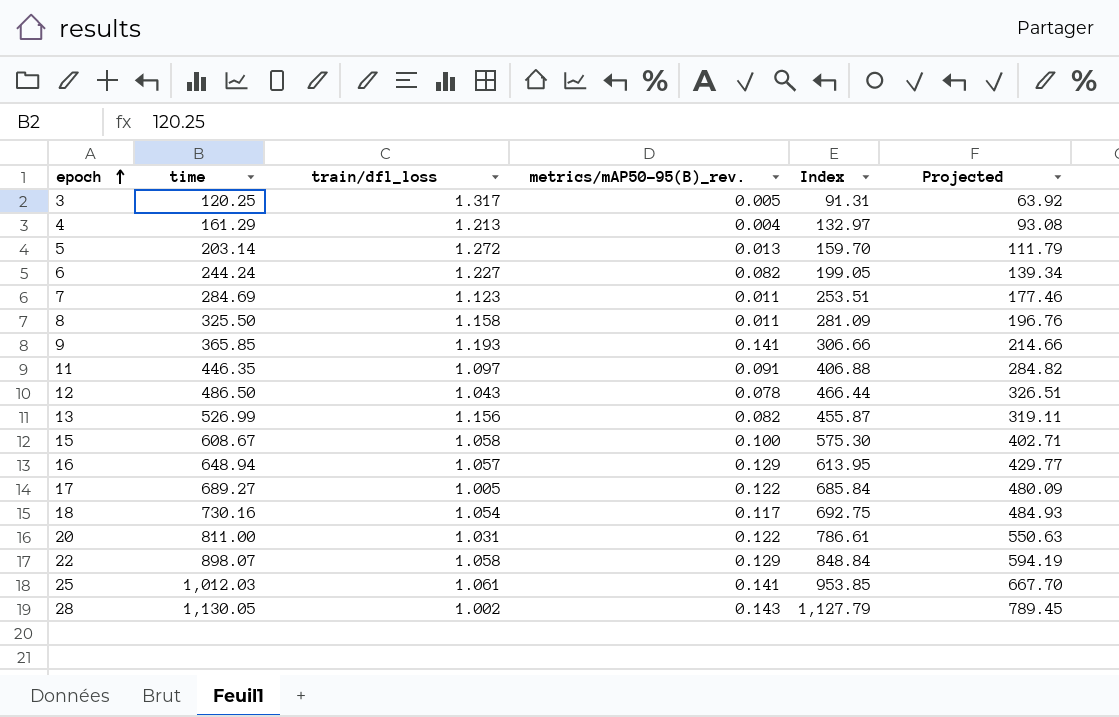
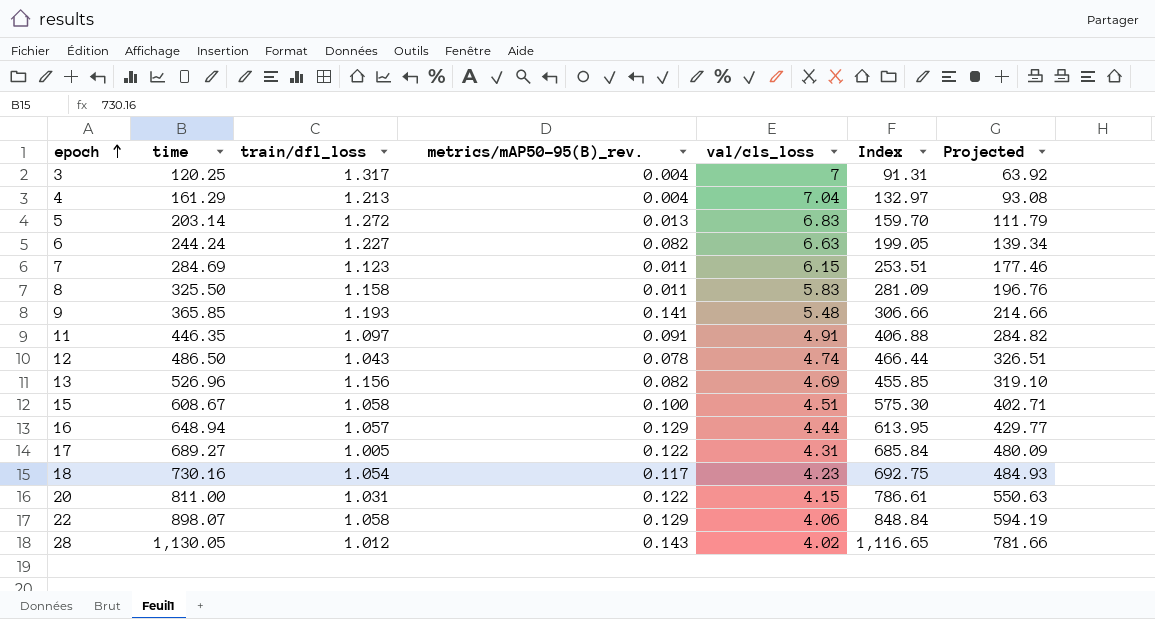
column val/cls_loss | position: none -> 5
row 25: 1,012.03 | 1.061 | 0.141 | 953.85 | 667.70 -> none
3 | metrics/mAP50-95(B)_rev.: 0.005 -> 0.004
13 | time: 526.99 -> 526.96
13 | Index: 455.87 -> 455.85
13 | Projected: 319.11 -> 319.10
28 | train/dfl_loss: 1.002 -> 1.012
28 | Index: 1,127.79 -> 1,116.65
28 | Projected: 789.45 -> 781.66

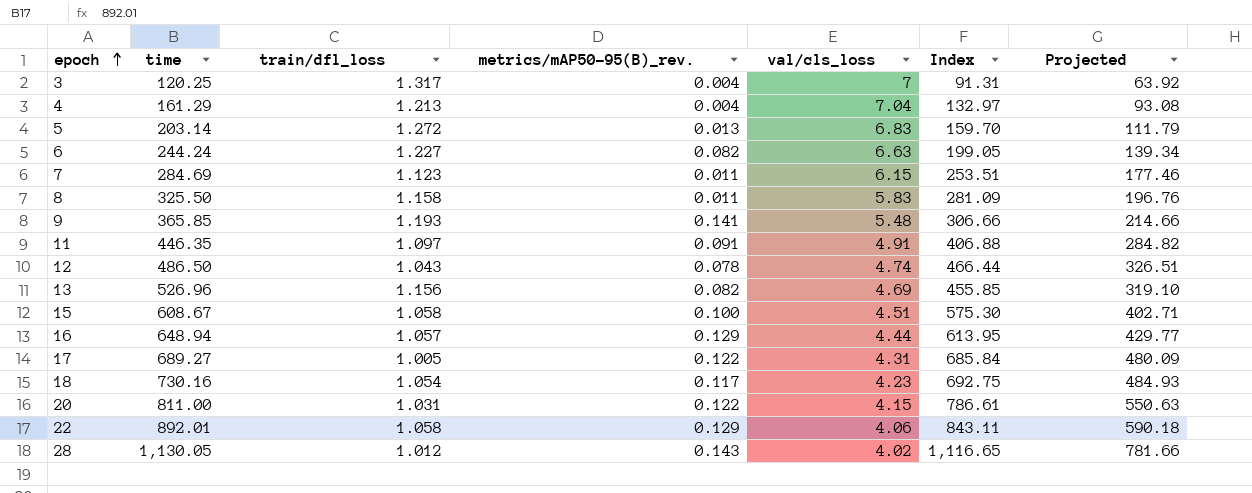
22 | time: 898.07 -> 892.01
22 | Index: 848.84 -> 843.11
22 | Projected: 594.19 -> 590.18

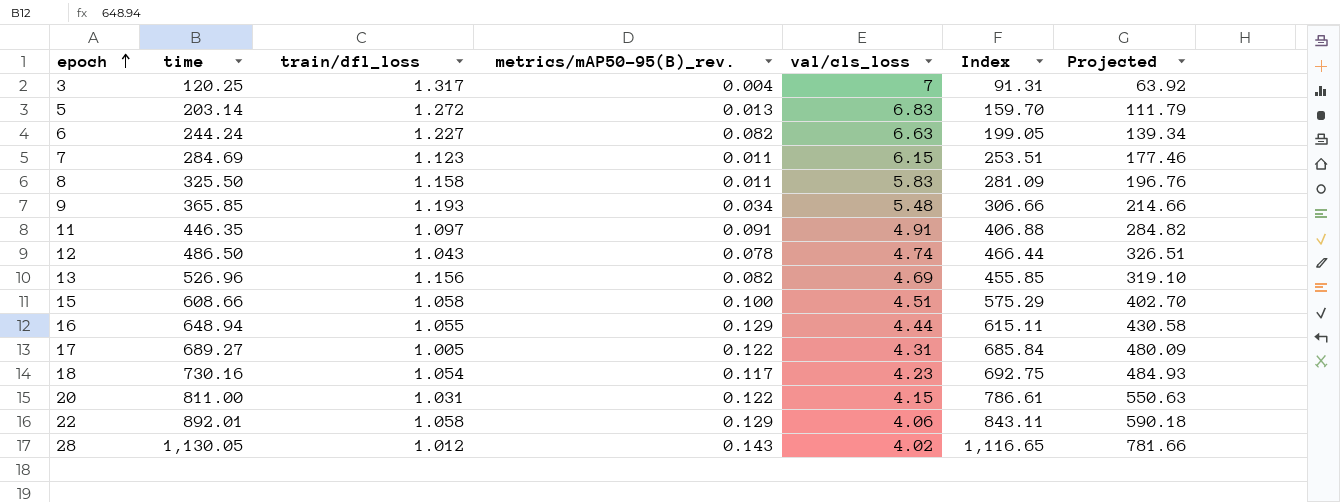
row 4: 161.29 | 1.213 | 0.004 | 7.04 | 132.97 | 93.08 -> none
9 | metrics/mAP50-95(B)_rev.: 0.141 -> 0.034
15 | time: 608.67 -> 608.66
15 | Index: 575.30 -> 575.29
15 | Projected: 402.71 -> 402.70
16 | train/dfl_loss: 1.057 -> 1.055
16 | Index: 613.95 -> 615.11
16 | Projected: 429.77 -> 430.58

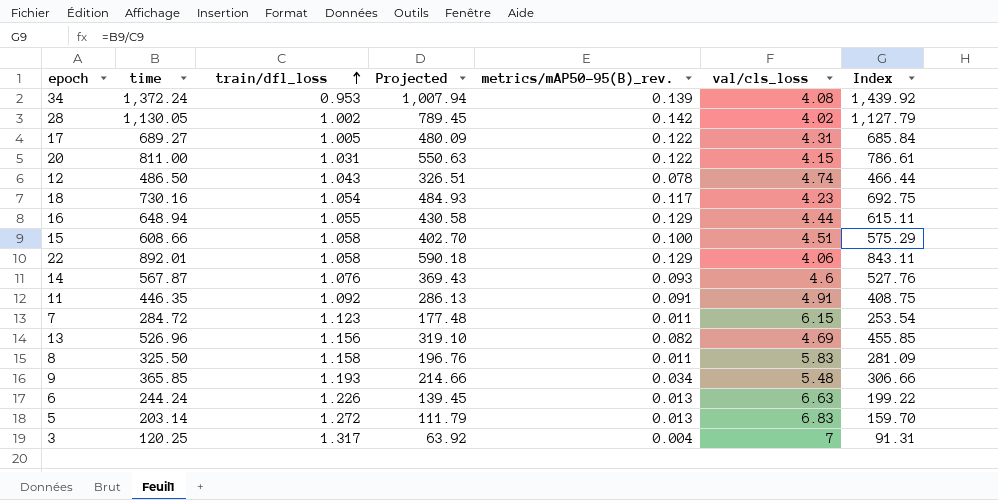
row order: epoch ascending -> train/dfl_loss ascending
column Projected | position: 7 -> 4
row 34: none -> 1,372.24 | 0.953 | 1,007.94 | 0.139 | 4.08 | 1,439.92
28 | train/dfl_loss: 1.012 -> 1.002
28 | Projected: 781.66 -> 789.45
28 | metrics/mAP50-95(B)_rev.: 0.143 -> 0.142
28 | Index: 1,116.65 -> 1,127.79
row 14: none -> 567.87 | 1.076 | 369.43 | 0.093 | 4.6 | 527.76
11 | train/dfl_loss: 1.097 -> 1.092
11 | Projected: 284.82 -> 286.13
11 | Index: 406.88 -> 408.75
7 | time: 284.69 -> 284.72
7 | Projected: 177.46 -> 177.48
7 | Index: 253.51 -> 253.54
6 | train/dfl_loss: 1.227 -> 1.226
6 | Projected: 139.34 -> 139.45
6 | metrics/mAP50-95(B)_rev.: 0.082 -> 0.013
6 | Index: 199.05 -> 199.22

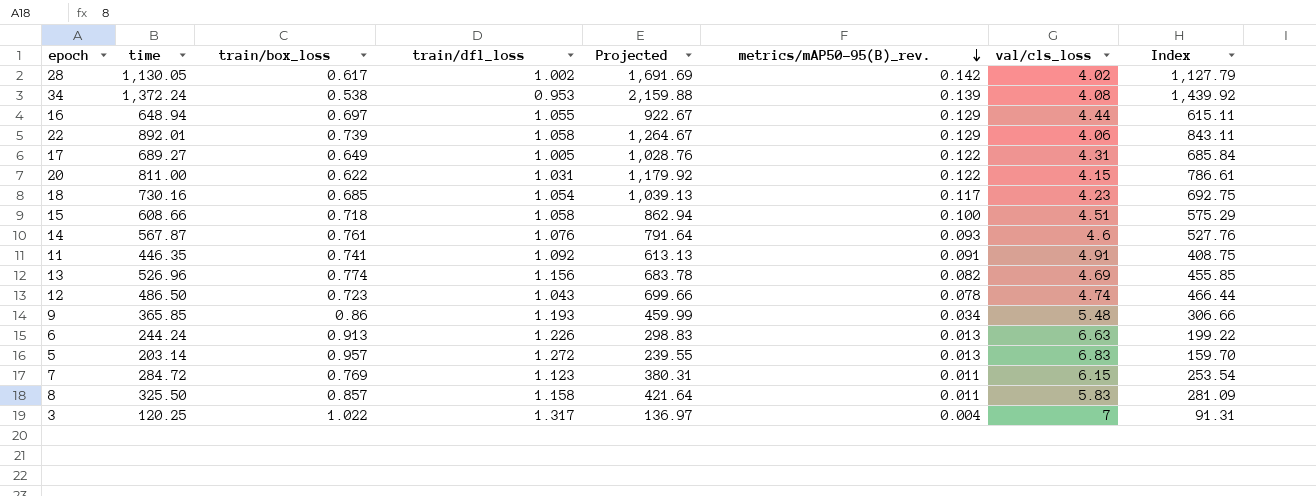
row order: train/dfl_loss ascending -> metrics/mAP50-95(B)_rev. descending
column train/box_loss | position: none -> 3
column Projected | formula: [Index] * 0.7 -> [Index] * 1.5

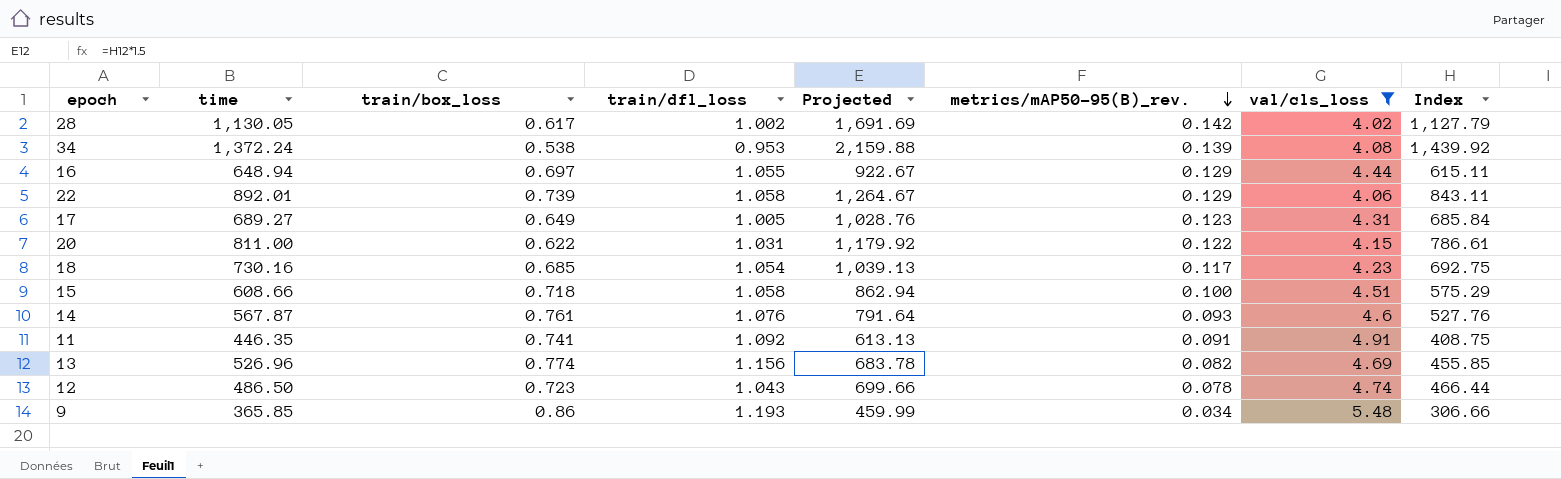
filter: none -> val/cls_loss <= 5.48
17 | metrics/mAP50-95(B)_rev.: 0.122 -> 0.123

